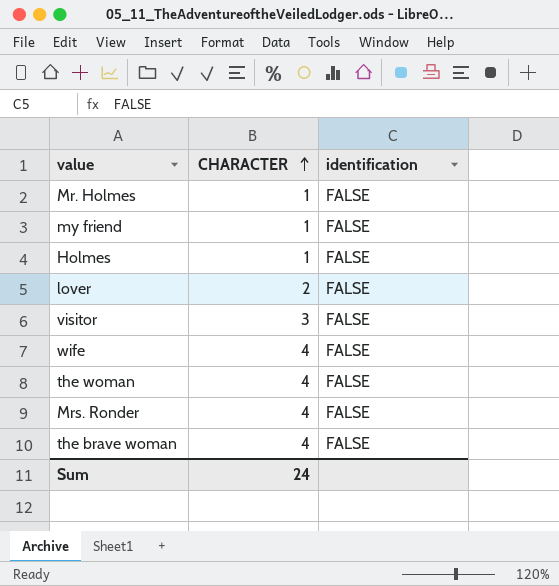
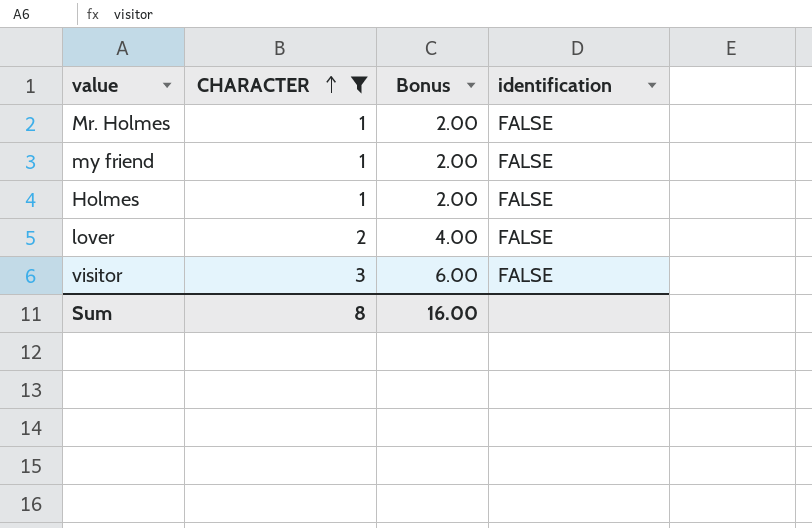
filter: none -> CHARACTER != 4
column Bonus | formula: none -> [CHARACTER] * 2
Sum | CHARACTER: 24 -> 8

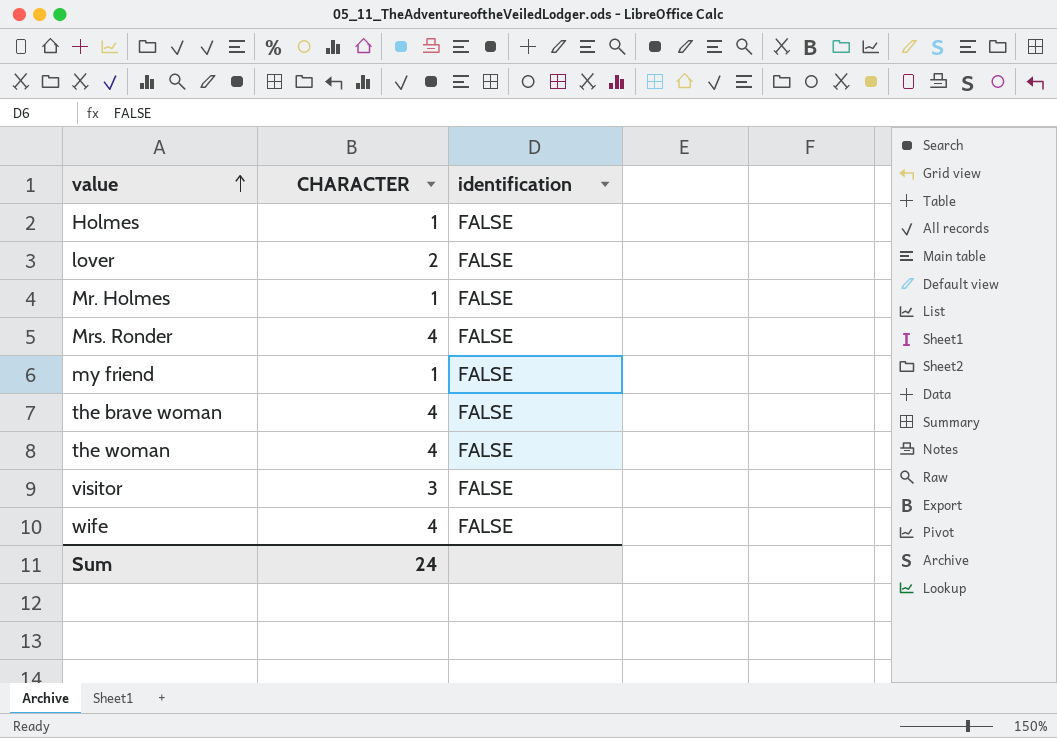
filter: CHARACTER != 4 -> none
row order: CHARACTER ascending -> value ascending
column Bonus | formula: [CHARACTER] * 2 -> none
Sum | CHARACTER: 8 -> 24

